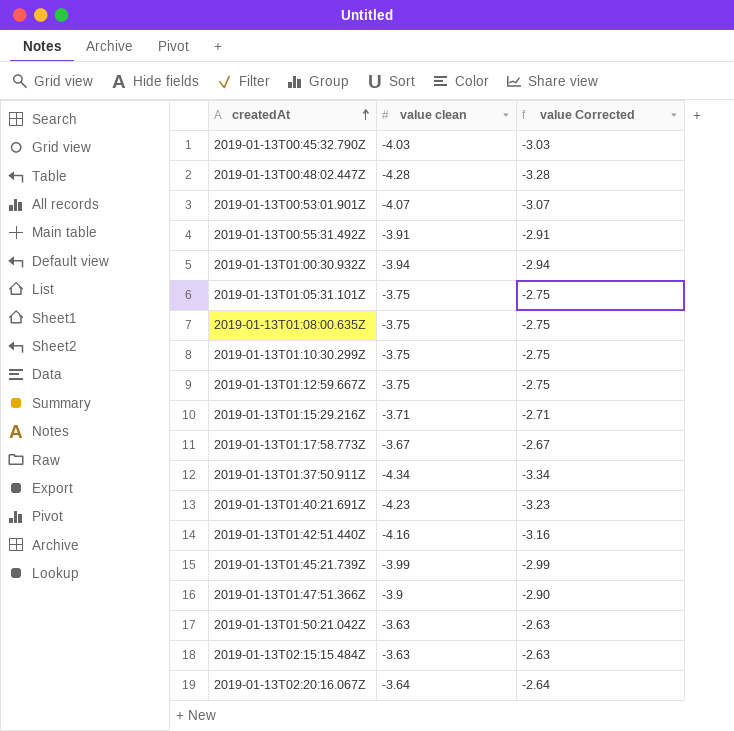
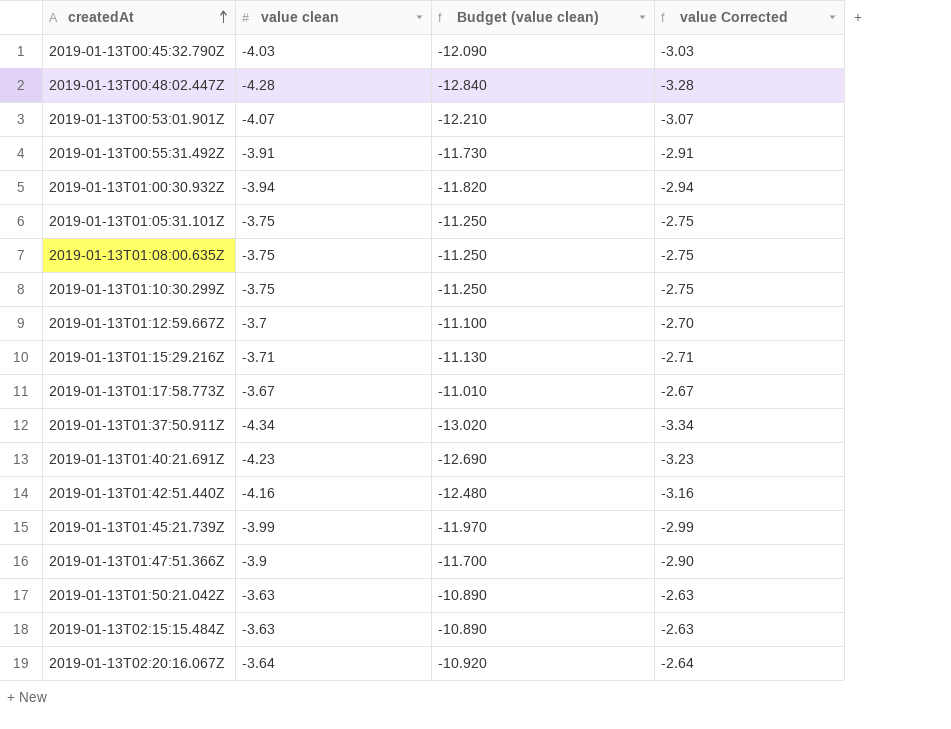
column Budget (value clean) | formula: none -> [value clean] * 3
2019-01-13T01:12:59.667Z | value clean: -3.75 -> -3.7
2019-01-13T01:12:59.667Z | value Corrected: -2.75 -> -2.70

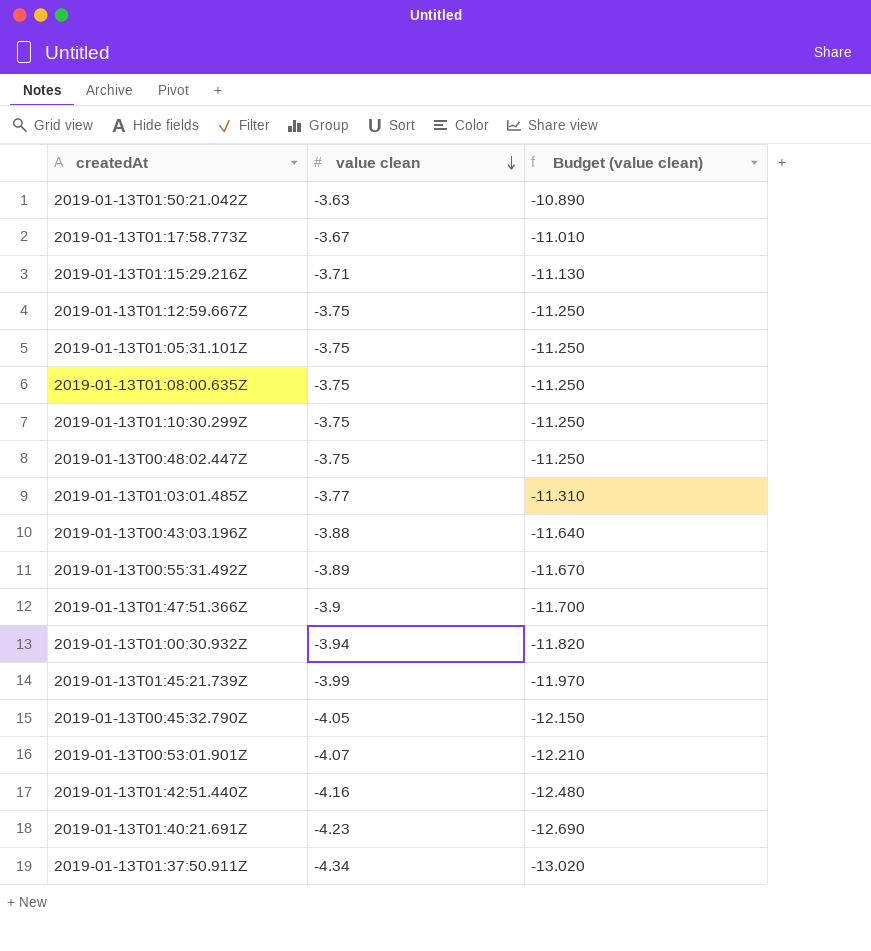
row order: createdAt ascending -> value clean descending
column value Corrected | formula: [value clean] + 1 -> none
row 2019-01-13T02:15:15.484Z: -3.63 | -10.890 | -2.63 -> none
row 2019-01-13T02:20:16.067Z: -3.64 | -10.920 | -2.64 -> none
2019-01-13T01:12:59.667Z | value clean: -3.7 -> -3.75
2019-01-13T01:12:59.667Z | Budget (value clean): -11.100 -> -11.250
2019-01-13T00:48:02.447Z | value clean: -4.28 -> -3.75
2019-01-13T00:48:02.447Z | Budget (value clean): -12.840 -> -11.250
row 2019-01-13T01:03:01.485Z: none -> -3.77 | -11.310
row 2019-01-13T00:43:03.196Z: none -> -3.88 | -11.640
2019-01-13T00:55:31.492Z | value clean: -3.91 -> -3.89
2019-01-13T00:55:31.492Z | Budget (value clean): -11.730 -> -11.670
2019-01-13T00:45:32.790Z | value clean: -4.03 -> -4.05
2019-01-13T00:45:32.790Z | Budget (value clean): -12.090 -> -12.150

